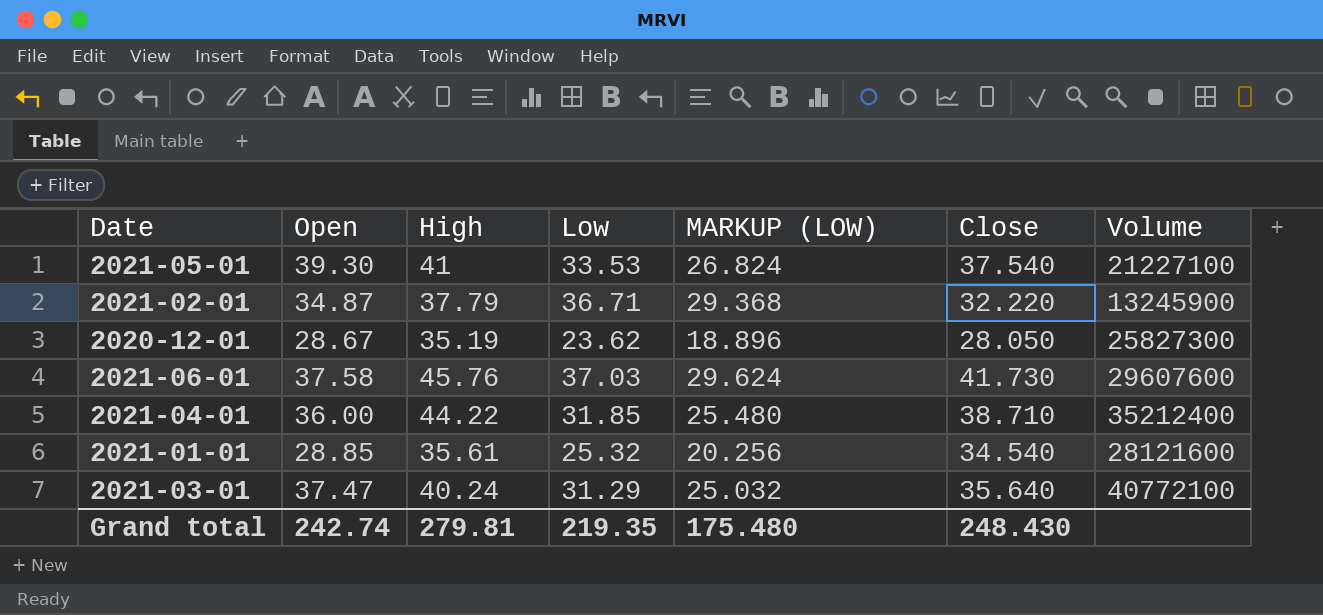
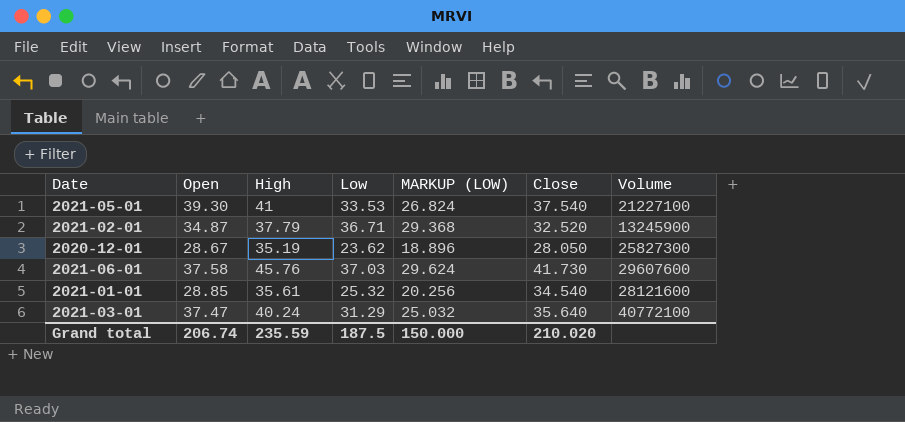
row 2021-04-01: 36.00 | 44.22 | 31.85 | 25.480 | 38.710 | 35212400 -> none
2021-02-01 | Close: 32.220 -> 32.520
Grand total | Open: 242.74 -> 206.74
Grand total | High: 279.81 -> 235.59
Grand total | Low: 219.35 -> 187.5
Grand total | MARKUP (LOW): 175.480 -> 150.000
Grand total | Close: 248.430 -> 210.020

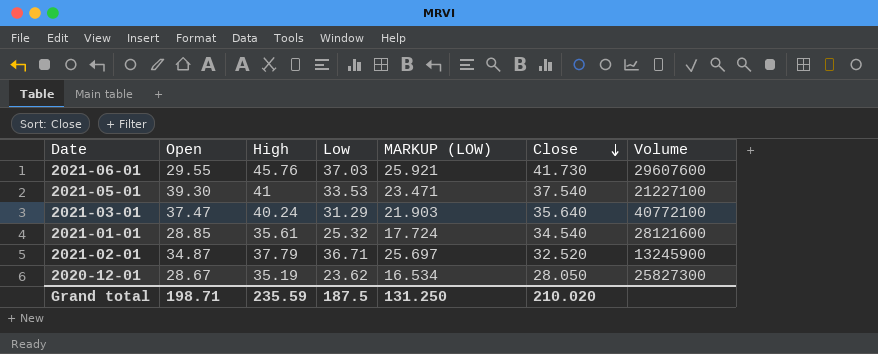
row order: none -> Close descending
column MARKUP (LOW) | formula: [Low] * 0.8 -> [Low] * 0.7
2021-06-01 | Open: 37.58 -> 29.55
Grand total | Open: 206.74 -> 198.71
Grand total | MARKUP (LOW): 150.000 -> 131.250

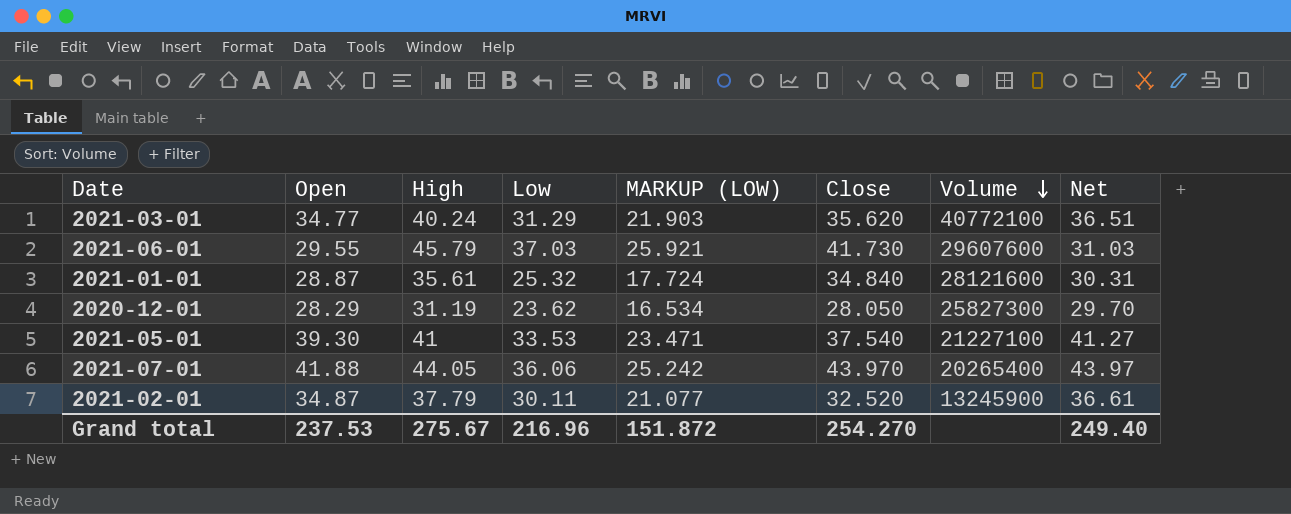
row order: Close descending -> Volume descending
column Net | formula: none -> [Open] * 1.05
2021-03-01 | Open: 37.47 -> 34.77
2021-03-01 | Close: 35.640 -> 35.620
2021-06-01 | High: 45.76 -> 45.79
2021-01-01 | Open: 28.85 -> 28.87
2021-01-01 | Close: 34.540 -> 34.840
2020-12-01 | Open: 28.67 -> 28.29
2020-12-01 | High: 35.19 -> 31.19
row 2021-07-01: none -> 41.88 | 44.05 | 36.06 | 25.242 | 43.970 | 20265400 | 43.97
2021-02-01 | Low: 36.71 -> 30.11
2021-02-01 | MARKUP (LOW): 25.697 -> 21.077
Grand total | Open: 198.71 -> 237.53
Grand total | High: 235.59 -> 275.67
Grand total | Low: 187.5 -> 216.96
Grand total | MARKUP (LOW): 131.250 -> 151.872
Grand total | Close: 210.020 -> 254.270

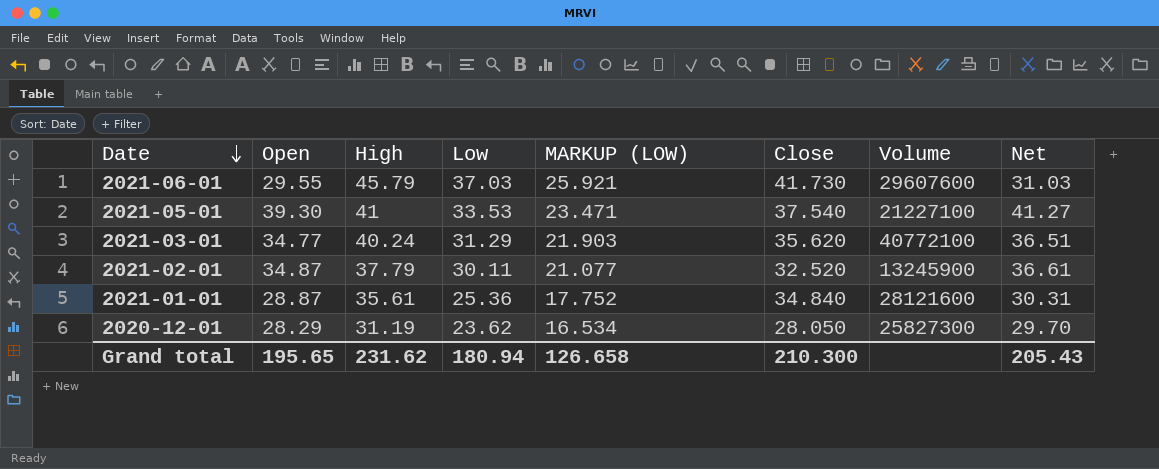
row order: Volume descending -> Date descending
row 2021-07-01: 41.88 | 44.05 | 36.06 | 25.242 | 43.970 | 20265400 | 43.97 -> none
2021-01-01 | Low: 25.32 -> 25.36
2021-01-01 | MARKUP (LOW): 17.724 -> 17.752
Grand total | Open: 237.53 -> 195.65
Grand total | High: 275.67 -> 231.62
Grand total | Low: 216.96 -> 180.94
Grand total | MARKUP (LOW): 151.872 -> 126.658
Grand total | Close: 254.270 -> 210.300
Grand total | Net: 249.40 -> 205.43

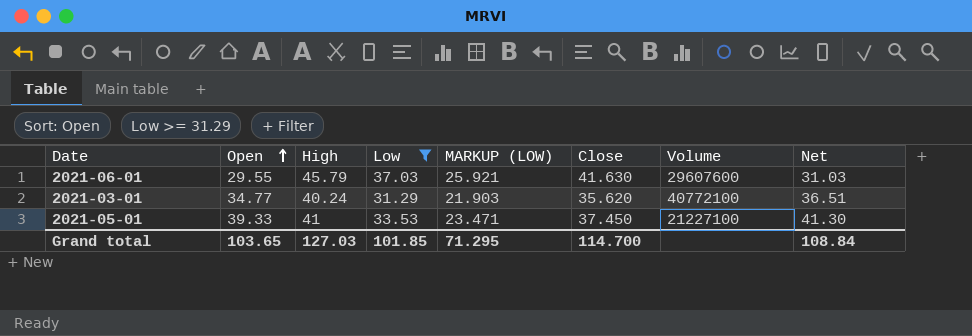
filter: none -> Low >= 31.29
row order: Date descending -> Open ascending
2021-06-01 | Close: 41.730 -> 41.630
2021-05-01 | Open: 39.30 -> 39.33
2021-05-01 | Close: 37.540 -> 37.450
2021-05-01 | Net: 41.27 -> 41.30
Grand total | Open: 195.65 -> 103.65
Grand total | High: 231.62 -> 127.03
Grand total | Low: 180.94 -> 101.85
Grand total | MARKUP (LOW): 126.658 -> 71.295
Grand total | Close: 210.300 -> 114.700
Grand total | Net: 205.43 -> 108.84

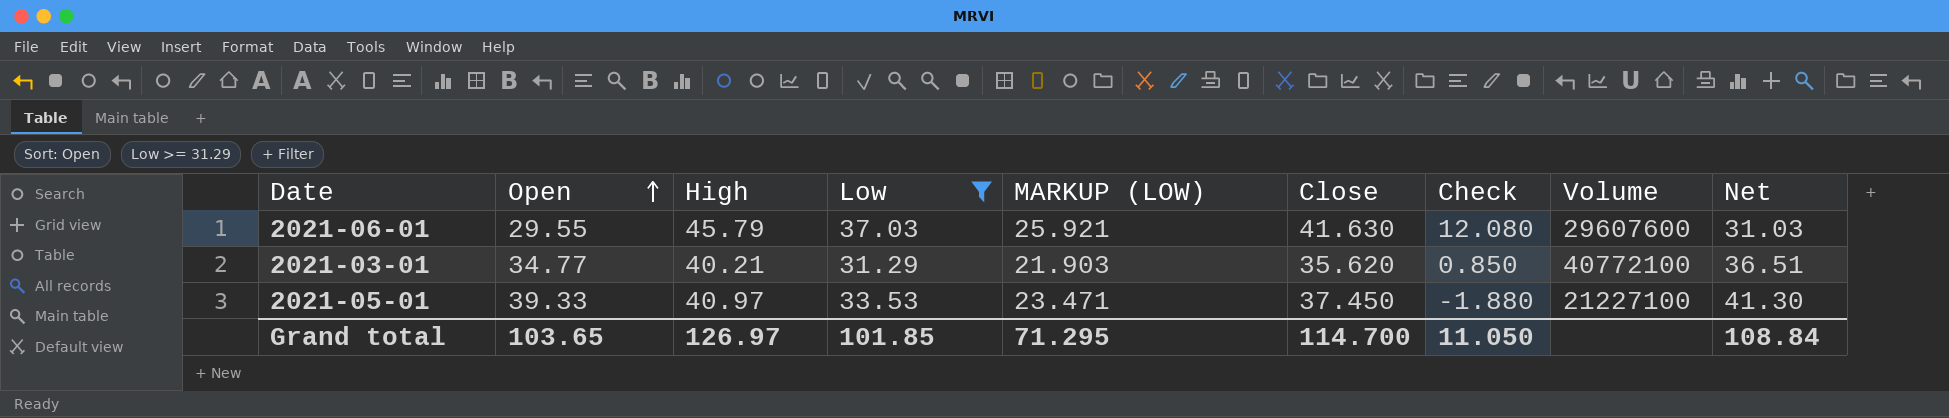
column Check | formula: none -> [Close] - [Open]
2021-03-01 | High: 40.24 -> 40.21
2021-05-01 | High: 41 -> 40.97
Grand total | High: 127.03 -> 126.97

